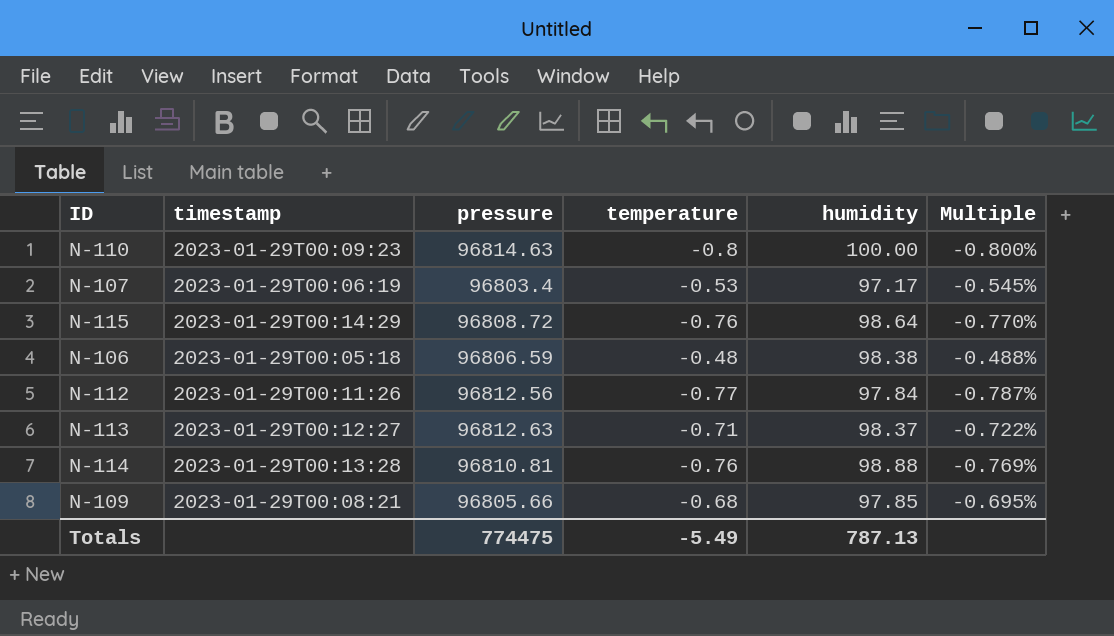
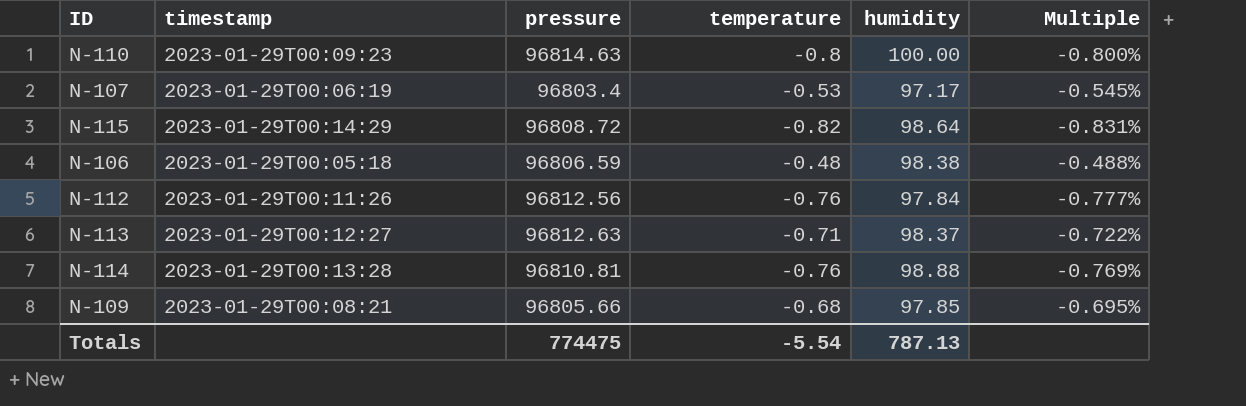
N-115 | temperature: -0.76 -> -0.82
N-115 | Multiple: -0.770% -> -0.831%
N-112 | temperature: -0.77 -> -0.76
N-112 | Multiple: -0.787% -> -0.777%
Totals | temperature: -5.49 -> -5.54

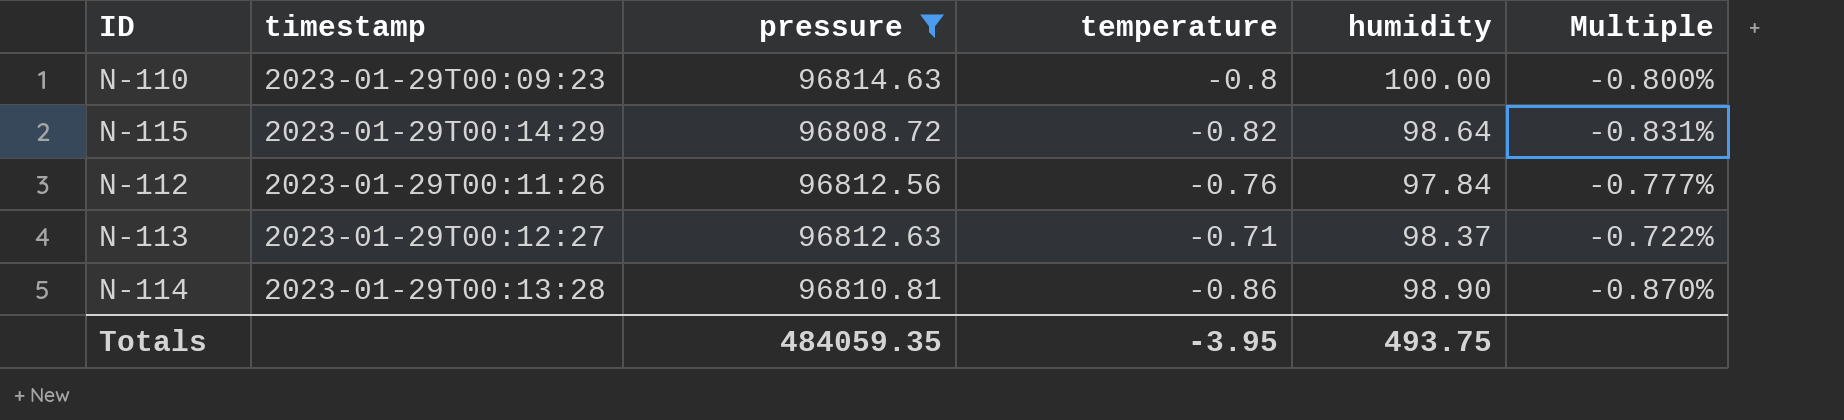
filter: none -> pressure >= 96808.72
N-114 | temperature: -0.76 -> -0.86
N-114 | humidity: 98.88 -> 98.90
N-114 | Multiple: -0.769% -> -0.870%
Totals | pressure: 774475 -> 484059.35
Totals | temperature: -5.54 -> -3.95
Totals | humidity: 787.13 -> 493.75

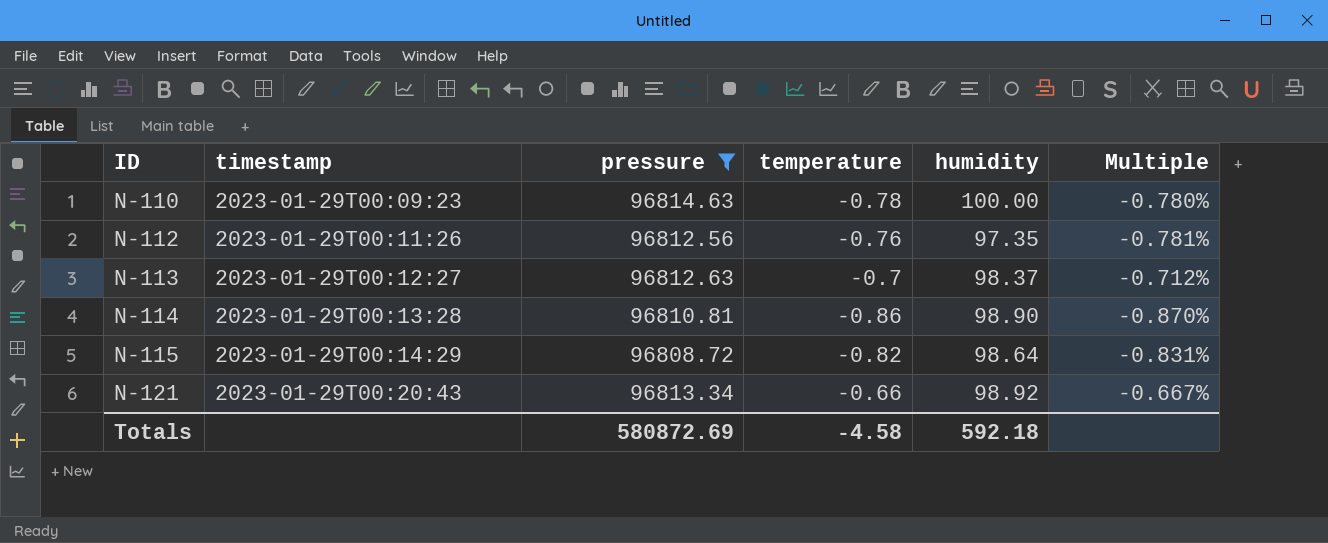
row order: none -> ID ascending
N-110 | temperature: -0.8 -> -0.78
N-110 | Multiple: -0.800% -> -0.780%
N-112 | humidity: 97.84 -> 97.35
N-112 | Multiple: -0.777% -> -0.781%
N-113 | temperature: -0.71 -> -0.7
N-113 | Multiple: -0.722% -> -0.712%
row N-121: none -> 2023-01-29T00:20:43 | 96813.34 | -0.66 | 98.92 | -0.667%
Totals | pressure: 484059.35 -> 580872.69
Totals | temperature: -3.95 -> -4.58
Totals | humidity: 493.75 -> 592.18

